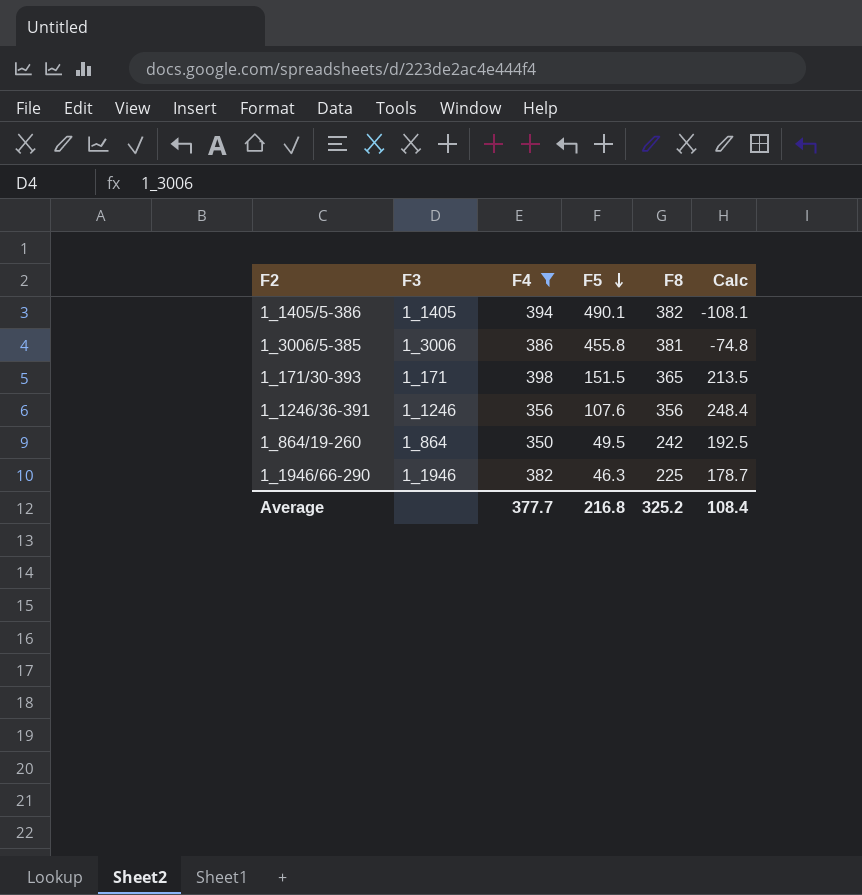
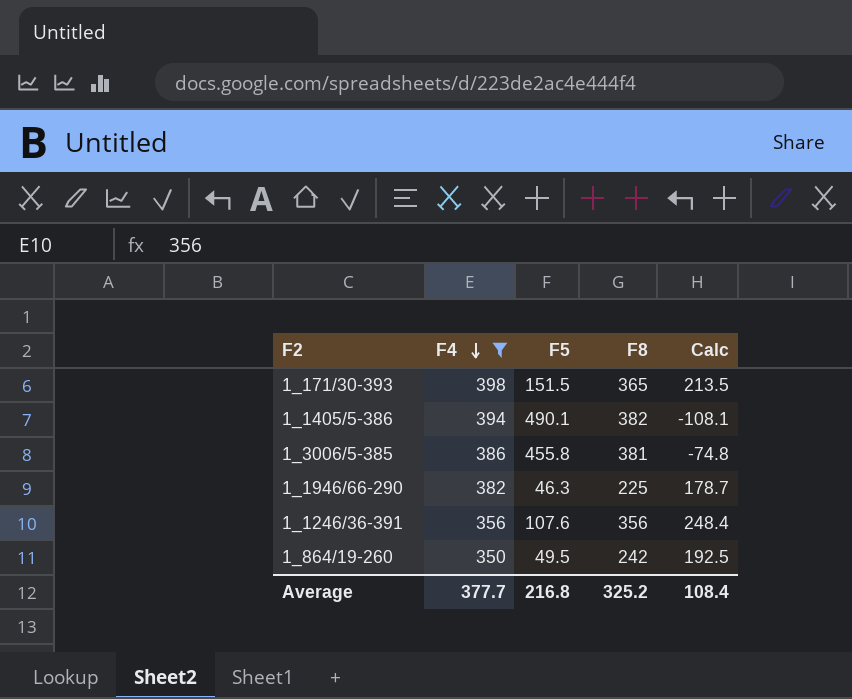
row order: F5 descending -> F4 descending
column F3 | position: 2 -> none

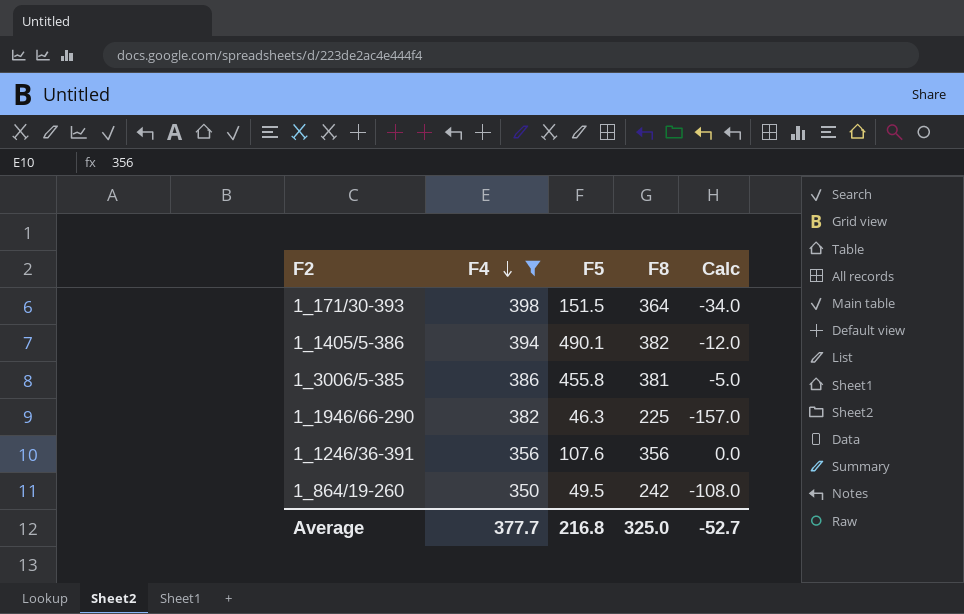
column Calc | formula: [F8] - [F5] -> [F8] - [F4]
1_171/30-393 | F8: 365 -> 364
Average | F8: 325.2 -> 325.0
Average | Calc: 108.4 -> -52.7

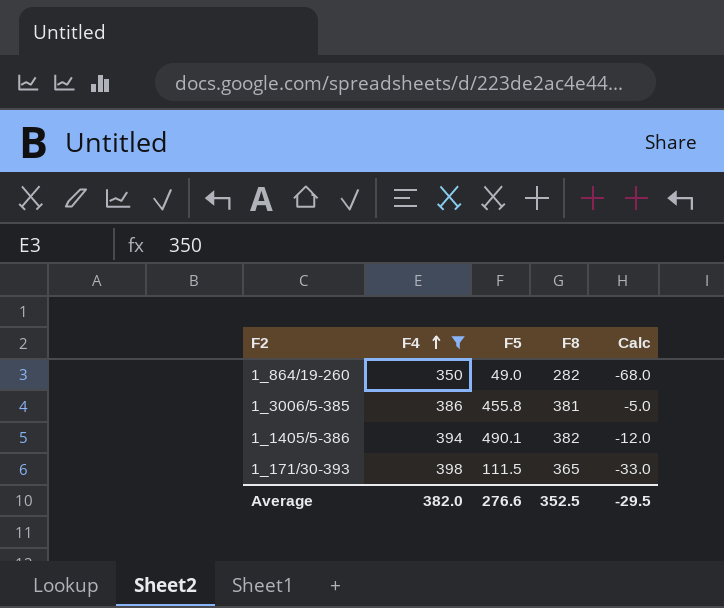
row order: F4 descending -> F4 ascending
row 1_1946/66-290: 382 | 46.3 | 225 | -157.0 -> none
row 1_1246/36-391: 356 | 107.6 | 356 | 0.0 -> none
1_864/19-260 | F5: 49.5 -> 49.0
1_864/19-260 | F8: 242 -> 282
1_864/19-260 | Calc: -108.0 -> -68.0
1_171/30-393 | F5: 151.5 -> 111.5
1_171/30-393 | F8: 364 -> 365
1_171/30-393 | Calc: -34.0 -> -33.0
Average | F4: 377.7 -> 382.0
Average | F5: 216.8 -> 276.6
Average | F8: 325.0 -> 352.5
Average | Calc: -52.7 -> -29.5

